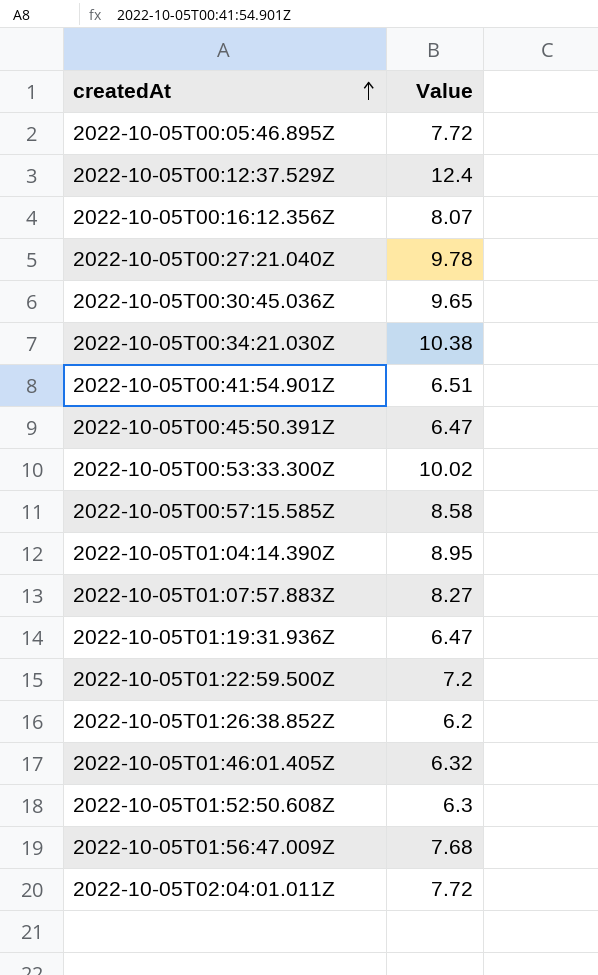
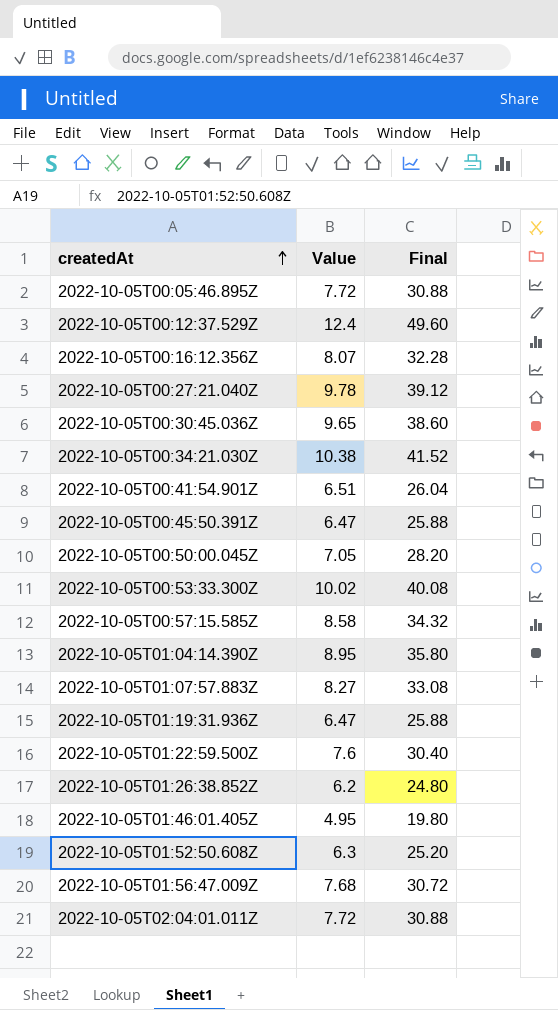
column Final | formula: none -> [Value] * 4
row 2022-10-05T00:50:00.045Z: none -> 7.05 | 28.20
2022-10-05T01:22:59.500Z | Value: 7.2 -> 7.6
2022-10-05T01:46:01.405Z | Value: 6.32 -> 4.95

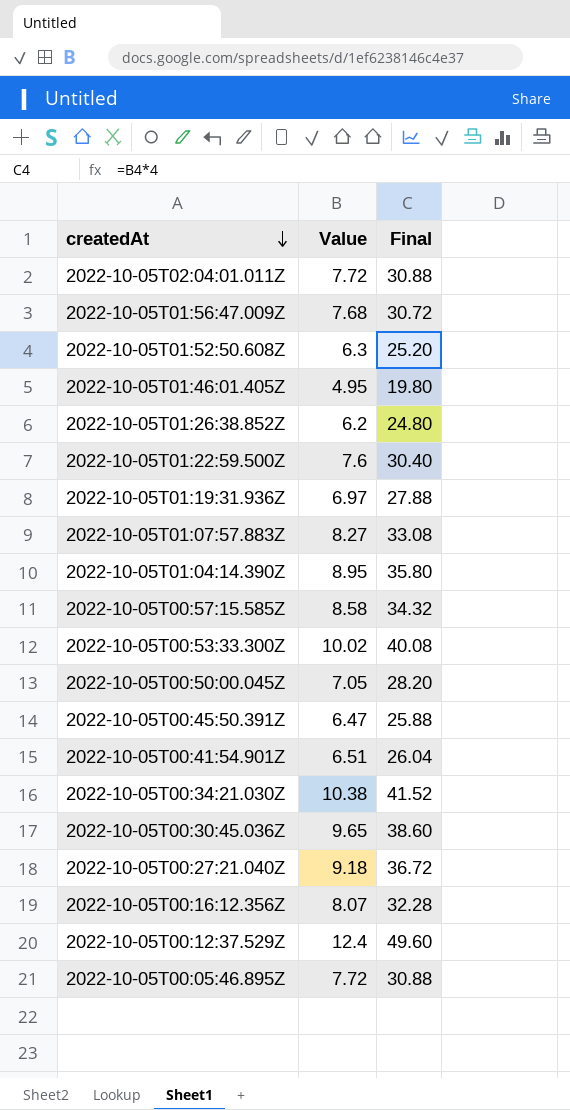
row order: createdAt ascending -> createdAt descending
2022-10-05T01:19:31.936Z | Value: 6.47 -> 6.97
2022-10-05T01:19:31.936Z | Final: 25.88 -> 27.88
2022-10-05T00:27:21.040Z | Value: 9.78 -> 9.18
2022-10-05T00:27:21.040Z | Final: 39.12 -> 36.72

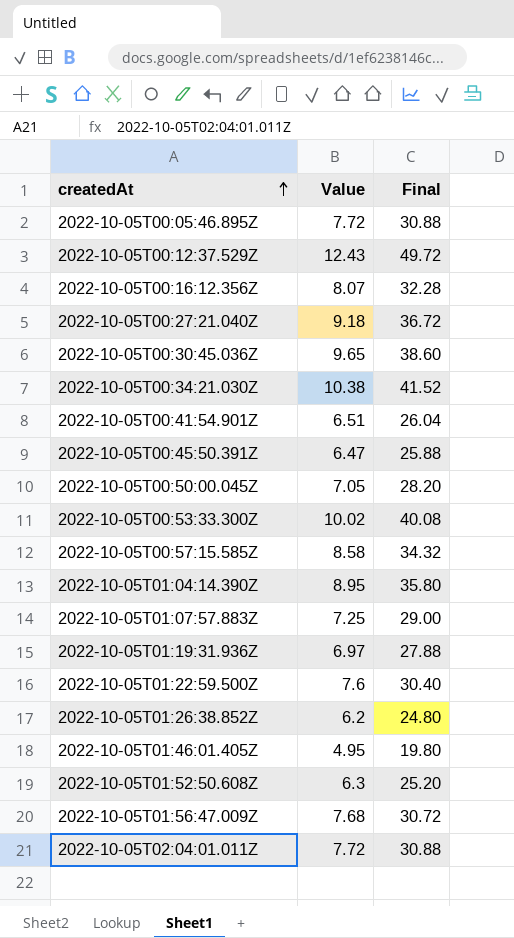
row order: createdAt descending -> createdAt ascending
2022-10-05T00:12:37.529Z | Value: 12.4 -> 12.43
2022-10-05T00:12:37.529Z | Final: 49.60 -> 49.72
2022-10-05T01:07:57.883Z | Value: 8.27 -> 7.25
2022-10-05T01:07:57.883Z | Final: 33.08 -> 29.00

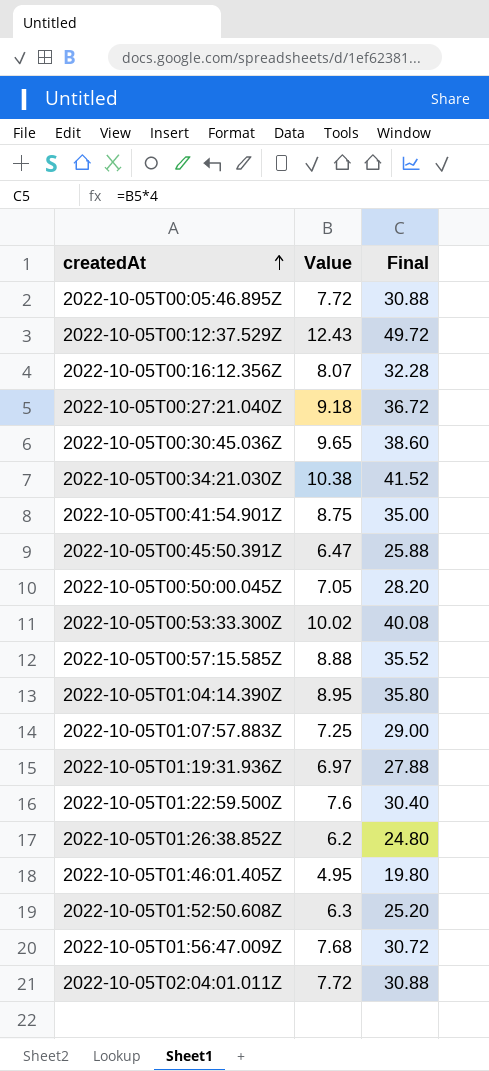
2022-10-05T00:41:54.901Z | Value: 6.51 -> 8.75
2022-10-05T00:41:54.901Z | Final: 26.04 -> 35.00
2022-10-05T00:57:15.585Z | Value: 8.58 -> 8.88
2022-10-05T00:57:15.585Z | Final: 34.32 -> 35.52

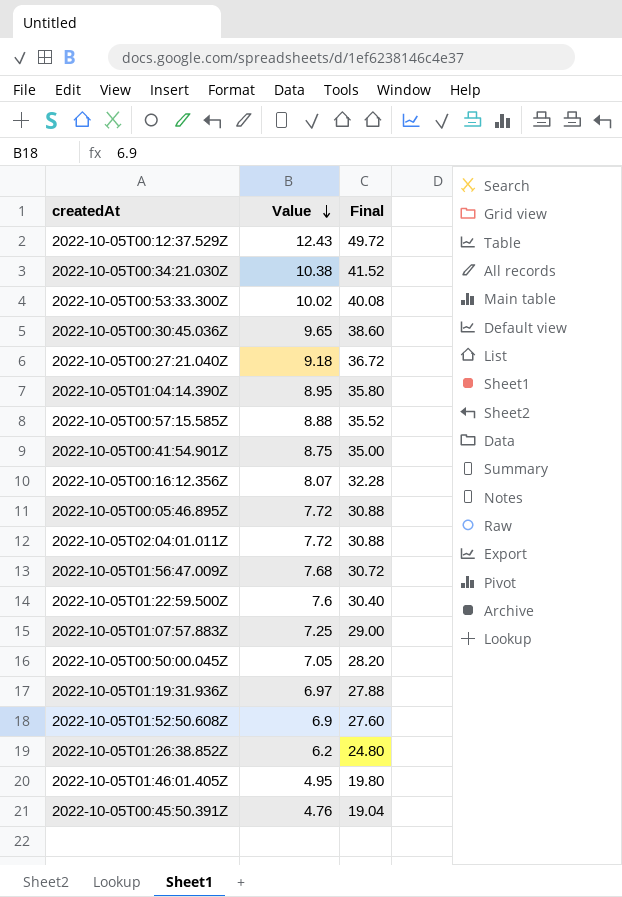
row order: createdAt ascending -> Value descending
2022-10-05T01:52:50.608Z | Value: 6.3 -> 6.9
2022-10-05T01:52:50.608Z | Final: 25.20 -> 27.60
2022-10-05T00:45:50.391Z | Value: 6.47 -> 4.76
2022-10-05T00:45:50.391Z | Final: 25.88 -> 19.04

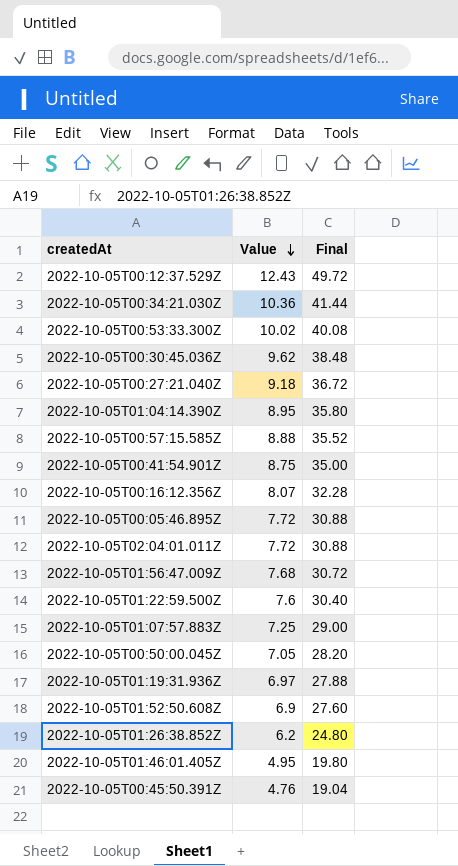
2022-10-05T00:34:21.030Z | Value: 10.38 -> 10.36
2022-10-05T00:34:21.030Z | Final: 41.52 -> 41.44
2022-10-05T00:30:45.036Z | Value: 9.65 -> 9.62
2022-10-05T00:30:45.036Z | Final: 38.60 -> 38.48

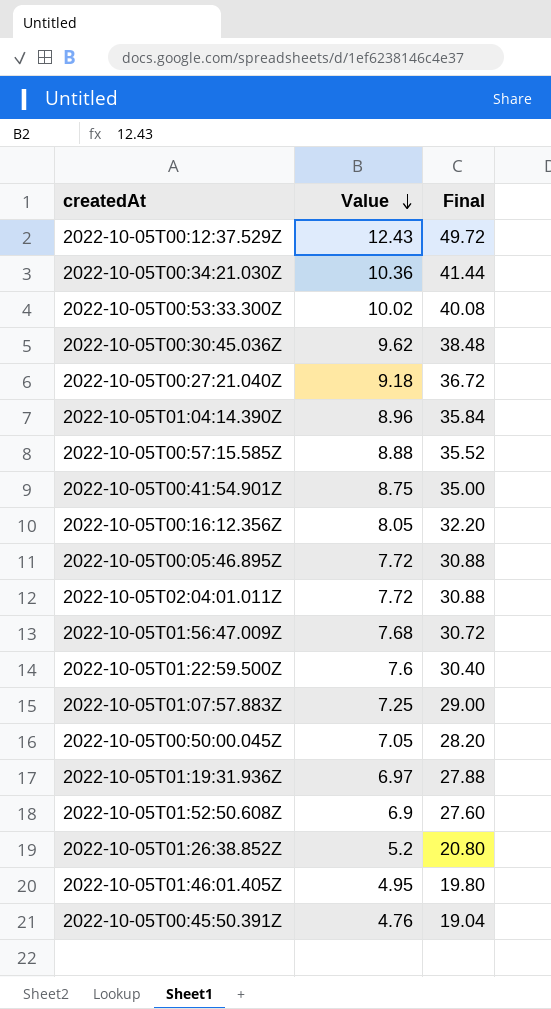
2022-10-05T01:04:14.390Z | Value: 8.95 -> 8.96
2022-10-05T01:04:14.390Z | Final: 35.80 -> 35.84
2022-10-05T00:16:12.356Z | Value: 8.07 -> 8.05
2022-10-05T00:16:12.356Z | Final: 32.28 -> 32.20
2022-10-05T01:26:38.852Z | Value: 6.2 -> 5.2
2022-10-05T01:26:38.852Z | Final: 24.80 -> 20.80

